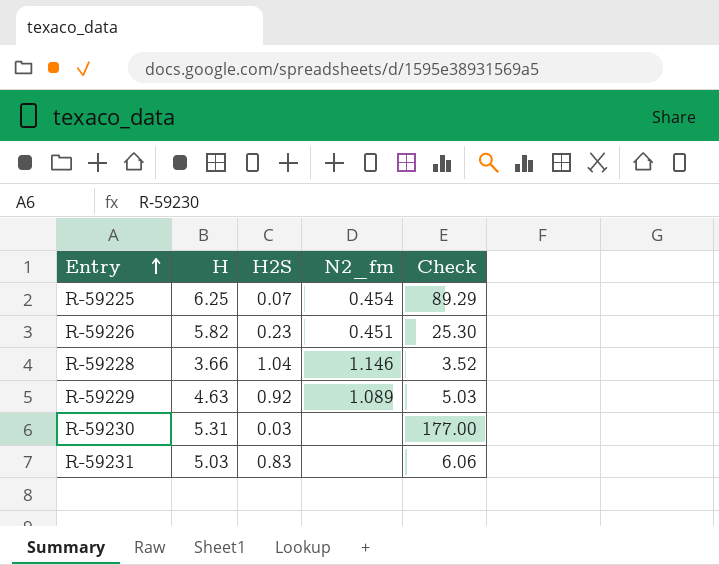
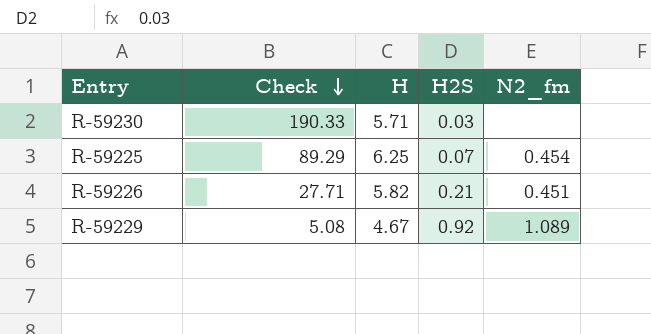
row order: Entry ascending -> Check descending
column Check | position: 5 -> 2
row R-59228: 3.66 | 1.04 | 1.146 | 3.52 -> none
row R-59231: 5.03 | 0.83 | none | 6.06 -> none
R-59230 | Check: 177.00 -> 190.33
R-59230 | H: 5.31 -> 5.71
R-59226 | Check: 25.30 -> 27.71
R-59226 | H2S: 0.23 -> 0.21
R-59229 | Check: 5.03 -> 5.08
R-59229 | H: 4.63 -> 4.67

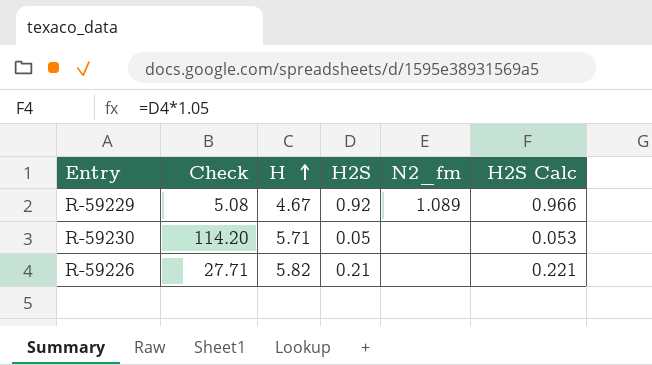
row order: Check descending -> H ascending
column H2S Calc | formula: none -> [H2S] * 1.05
row R-59225: 89.29 | 6.25 | 0.07 | 0.454 -> none
R-59230 | Check: 190.33 -> 114.20
R-59230 | H2S: 0.03 -> 0.05
R-59226 | N2_fm: 0.451 -> none

